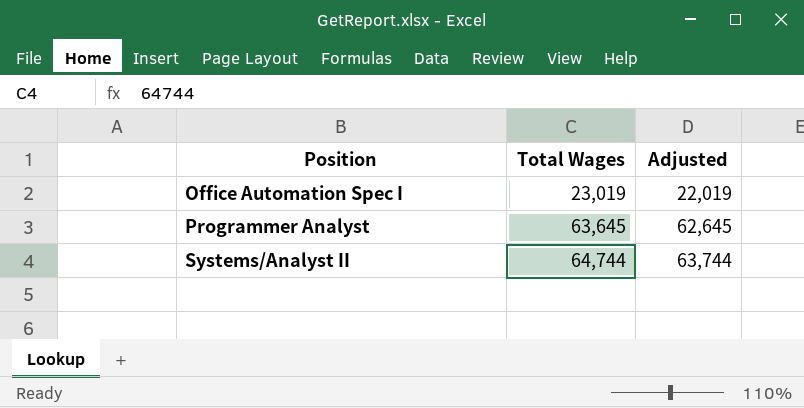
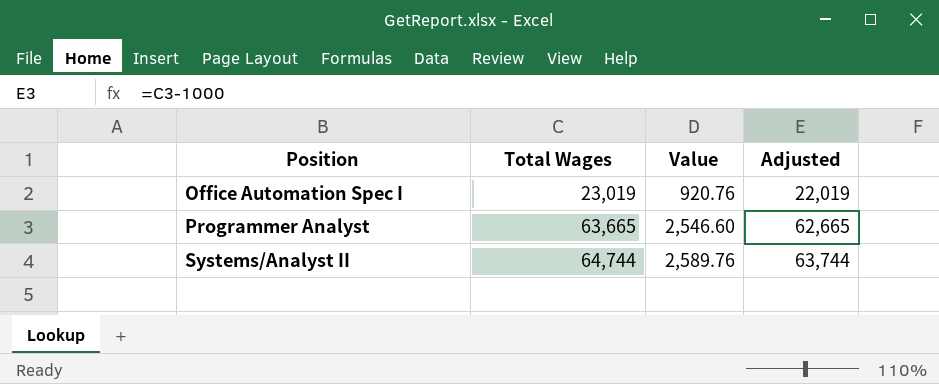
column Value | formula: none -> [Total Wages] * 0.04
Programmer Analyst | Total Wages: 63,645 -> 63,665
Programmer Analyst | Adjusted: 62,645 -> 62,665

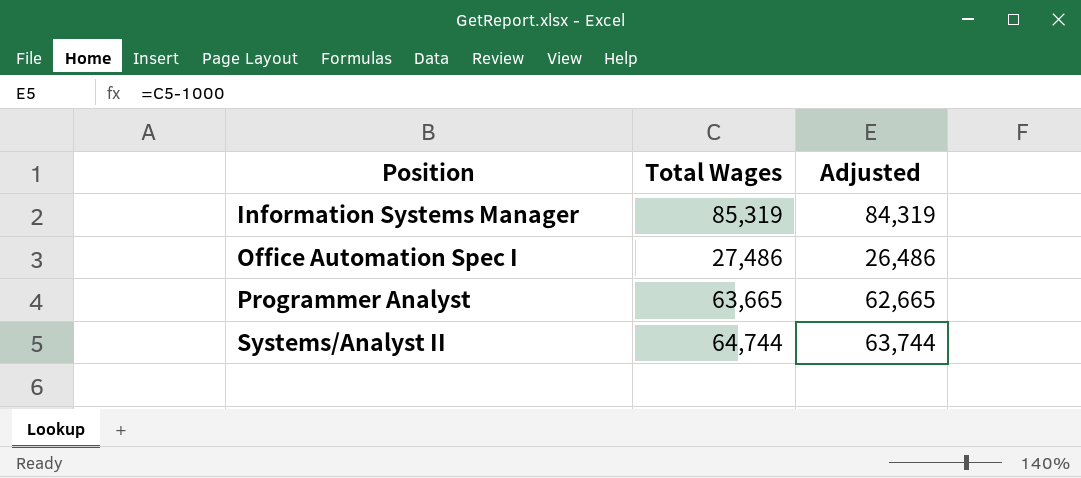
column Value | formula: [Total Wages] * 0.04 -> none
row Information Systems Manager: none -> 85,319 | 84,319
Office Automation Spec I | Total Wages: 23,019 -> 27,486
Office Automation Spec I | Adjusted: 22,019 -> 26,486

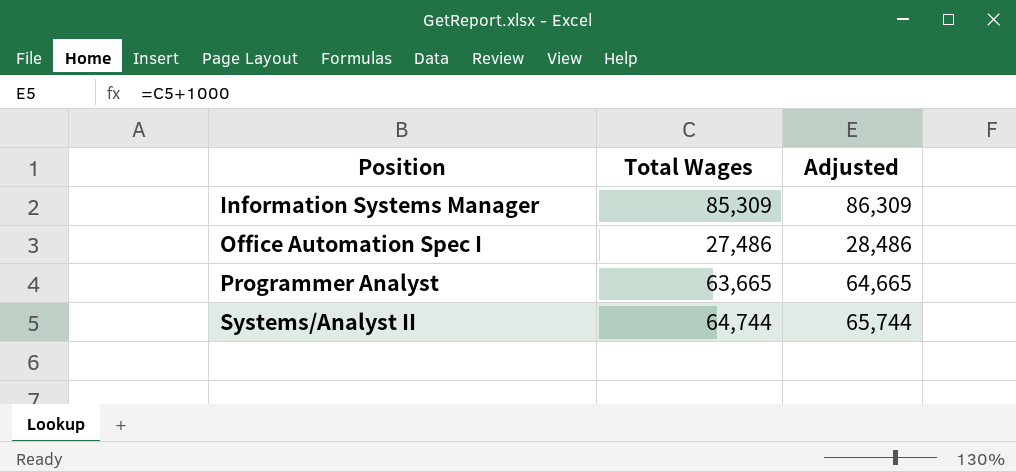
column Adjusted | formula: [Total Wages] - 1000 -> [Total Wages] + 1000
Information Systems Manager | Total Wages: 85,319 -> 85,309

